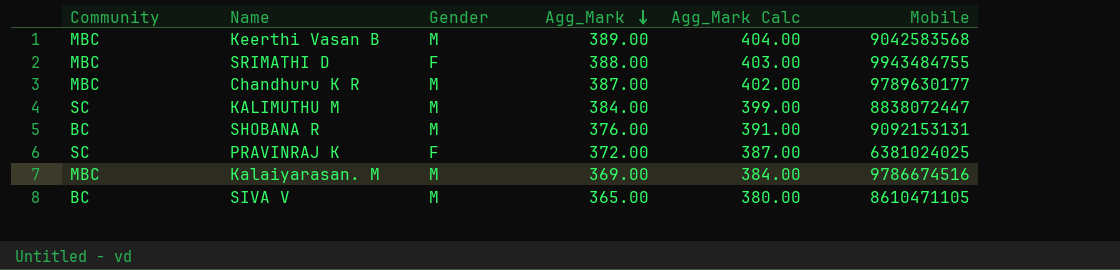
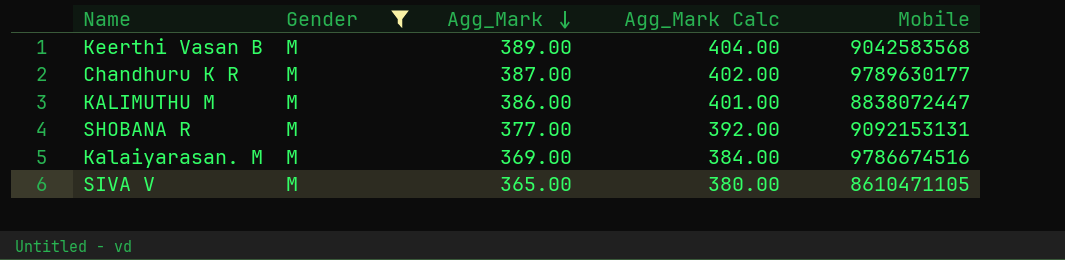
filter: none -> Gender = M
column Community | position: 1 -> none
KALIMUTHU M | Agg_Mark: 384.00 -> 386.00
KALIMUTHU M | Agg_Mark Calc: 399.00 -> 401.00
SHOBANA R | Agg_Mark: 376.00 -> 377.00
SHOBANA R | Agg_Mark Calc: 391.00 -> 392.00

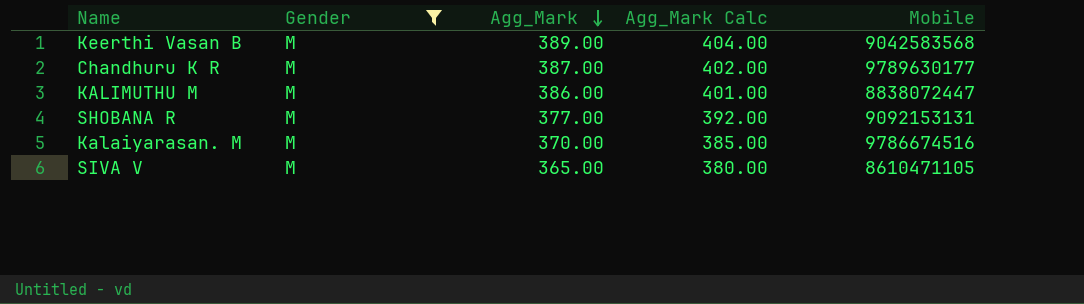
Kalaiyarasan. M | Agg_Mark: 369.00 -> 370.00
Kalaiyarasan. M | Agg_Mark Calc: 384.00 -> 385.00

